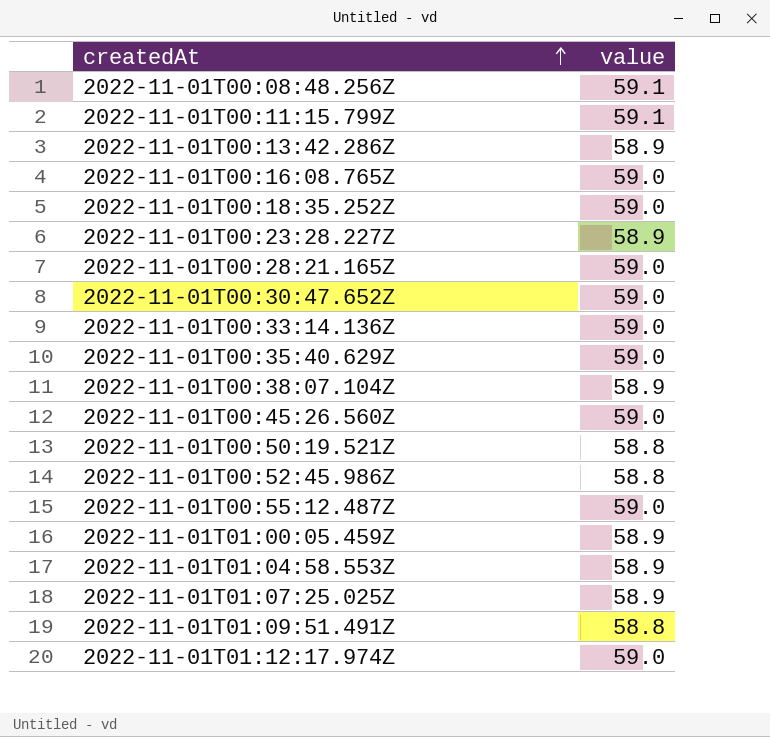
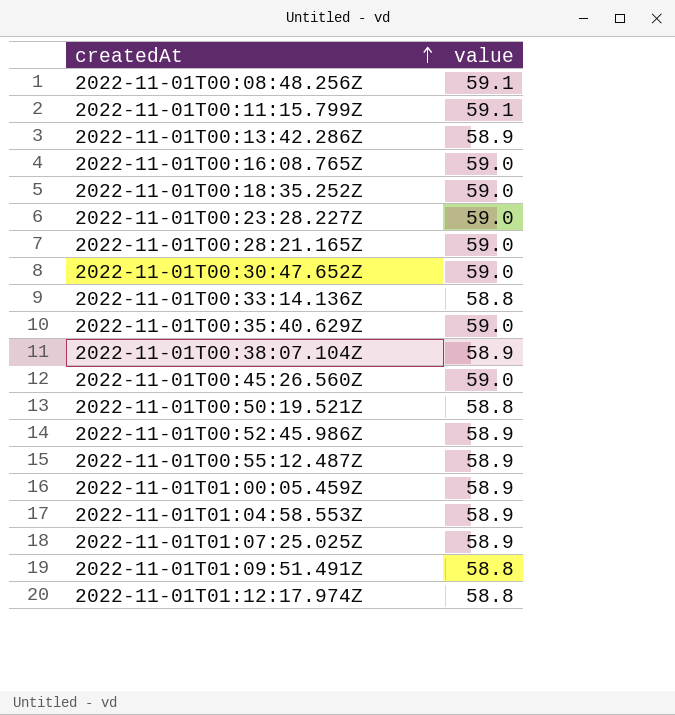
2022-11-01T00:23:28.227Z | value: 58.9 -> 59.0
2022-11-01T00:33:14.136Z | value: 59.0 -> 58.8
2022-11-01T00:52:45.986Z | value: 58.8 -> 58.9
2022-11-01T00:55:12.487Z | value: 59.0 -> 58.9
2022-11-01T01:12:17.974Z | value: 59.0 -> 58.8

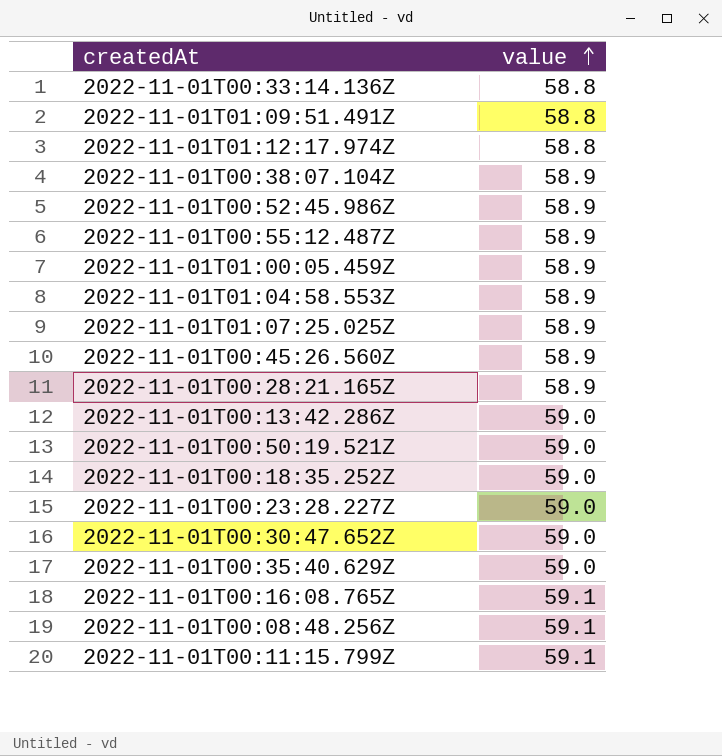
row order: createdAt ascending -> value ascending
2022-11-01T00:45:26.560Z | value: 59.0 -> 58.9
2022-11-01T00:28:21.165Z | value: 59.0 -> 58.9
2022-11-01T00:13:42.286Z | value: 58.9 -> 59.0
2022-11-01T00:50:19.521Z | value: 58.8 -> 59.0
2022-11-01T00:16:08.765Z | value: 59.0 -> 59.1

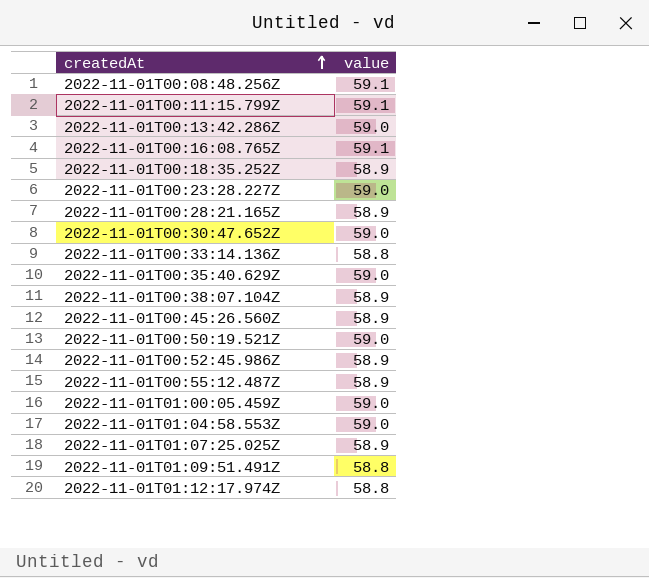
row order: value ascending -> createdAt ascending
2022-11-01T00:18:35.252Z | value: 59.0 -> 58.9
2022-11-01T01:00:05.459Z | value: 58.9 -> 59.0
2022-11-01T01:04:58.553Z | value: 58.9 -> 59.0

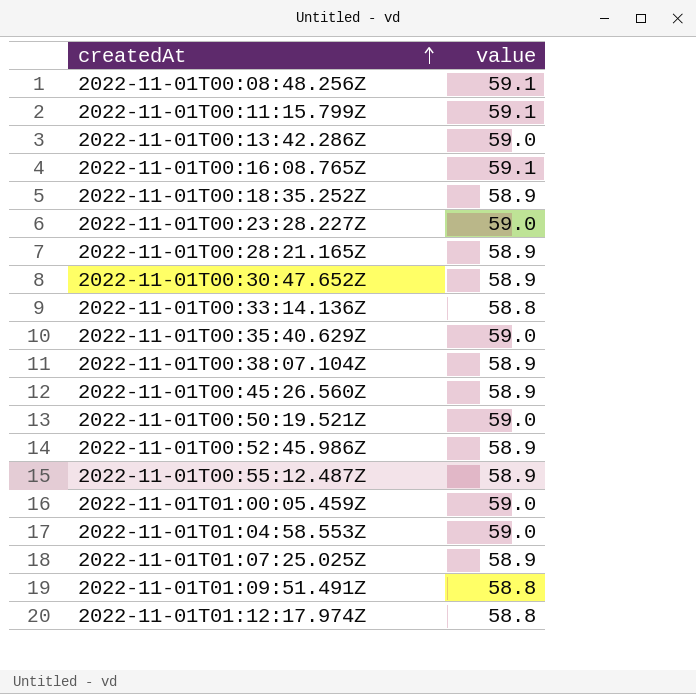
2022-11-01T00:30:47.652Z | value: 59.0 -> 58.9

